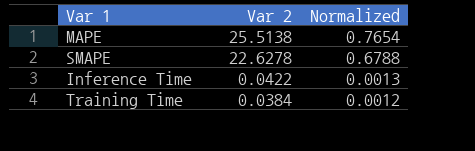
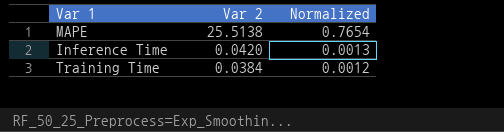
row SMAPE: 22.6278 | 0.6788 -> none
Inference Time | Var 2: 0.0422 -> 0.0420

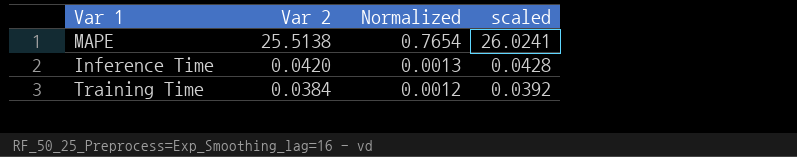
column scaled | formula: none -> [Var 2] * 1.02

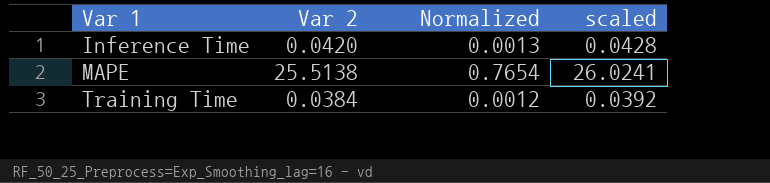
row order: Var 2 descending -> Var 1 ascending

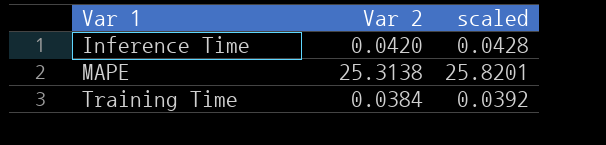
column Normalized | formula: [Var 2] * 0.03 -> none
MAPE | Var 2: 25.5138 -> 25.3138
MAPE | scaled: 26.0241 -> 25.8201

